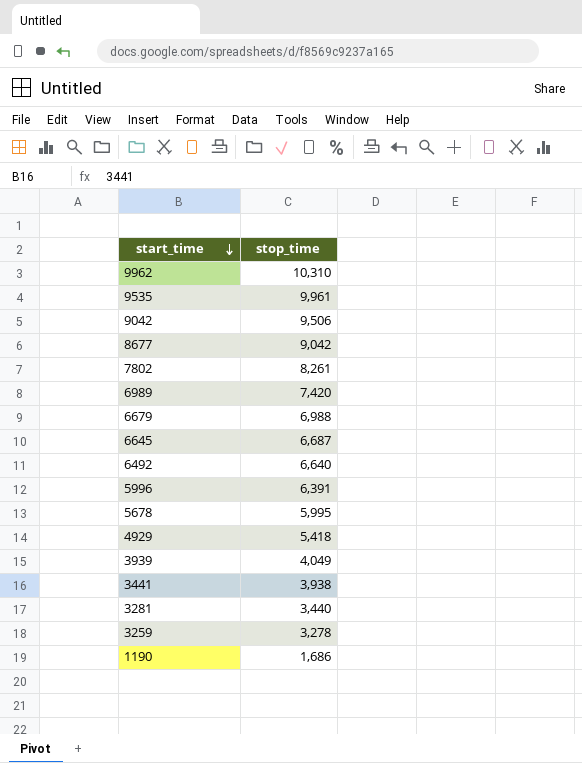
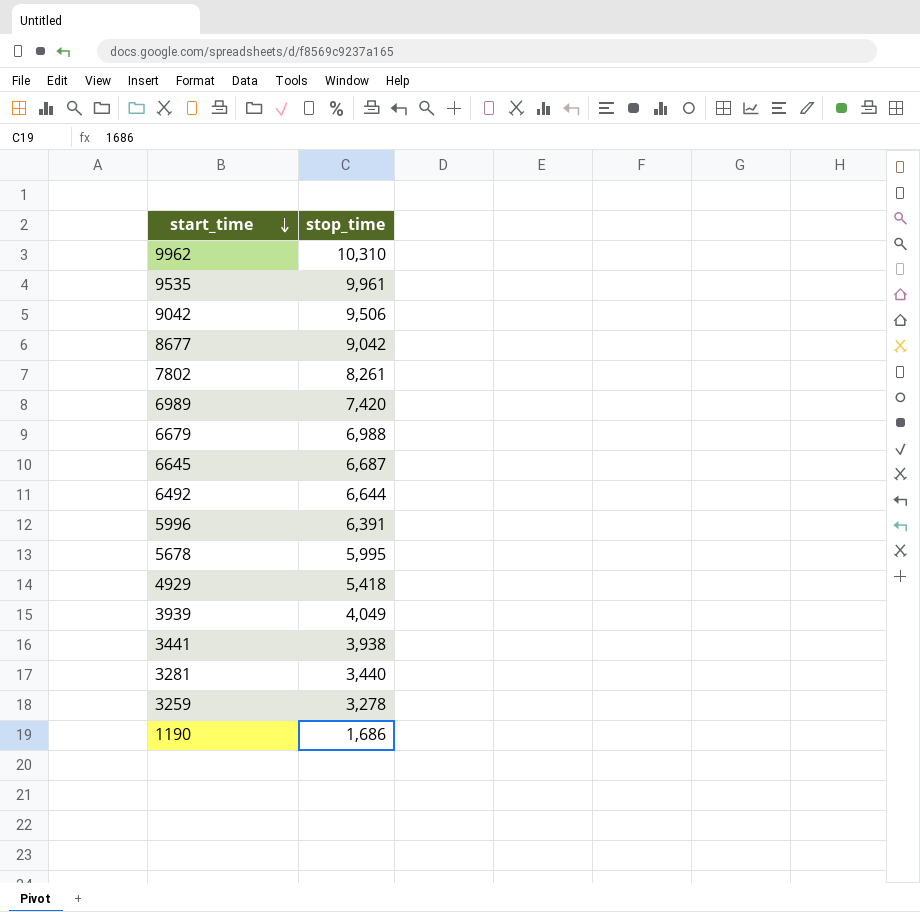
6492 | stop_time: 6,640 -> 6,644

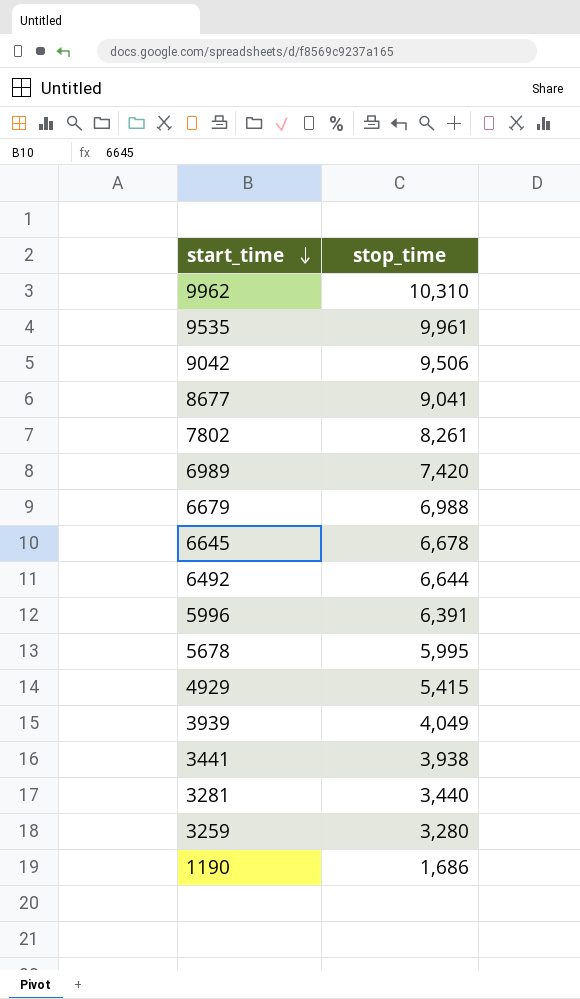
8677 | stop_time: 9,042 -> 9,041
6645 | stop_time: 6,687 -> 6,678
4929 | stop_time: 5,418 -> 5,415
3259 | stop_time: 3,278 -> 3,280

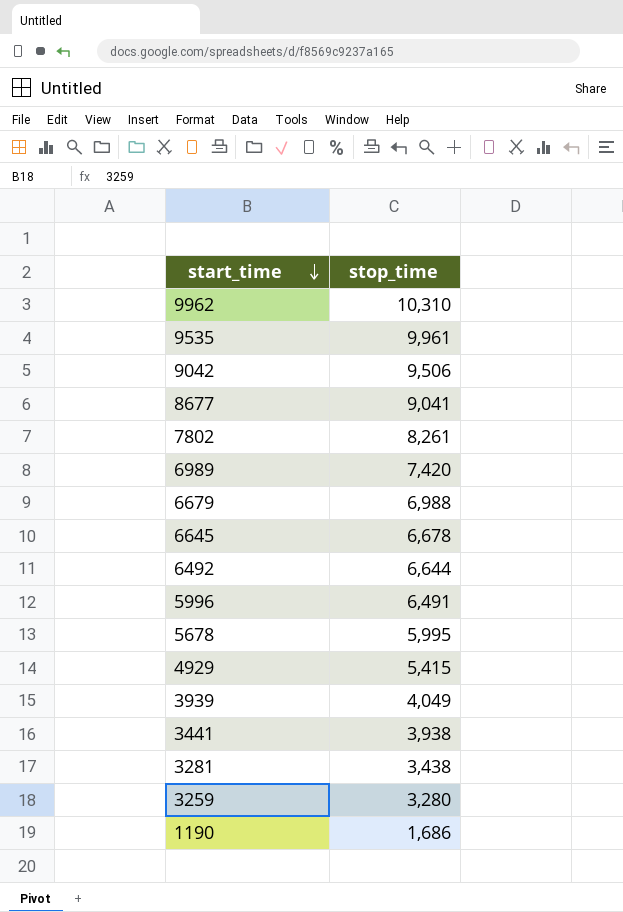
5996 | stop_time: 6,391 -> 6,491
3281 | stop_time: 3,440 -> 3,438

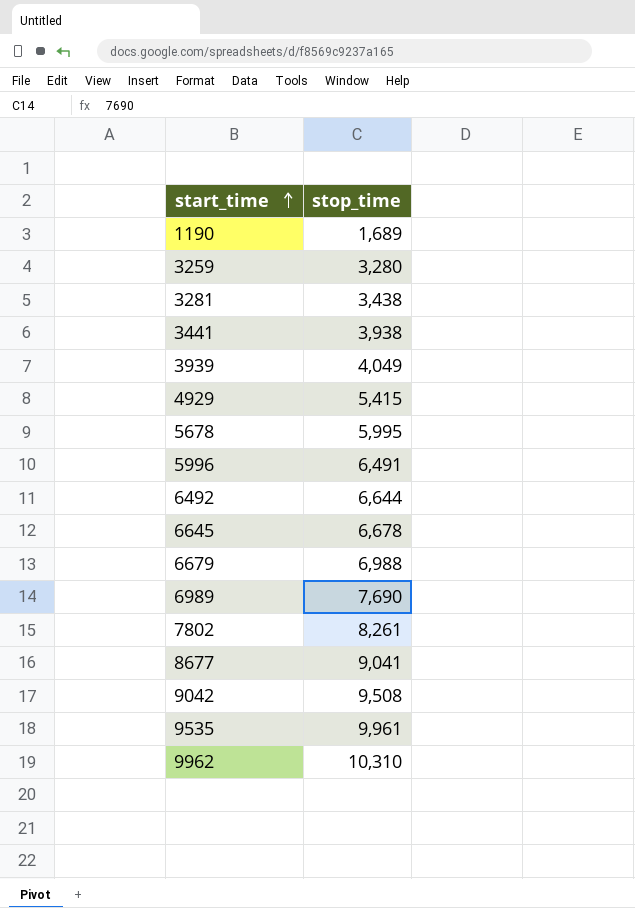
row order: start_time descending -> start_time ascending
1190 | stop_time: 1,686 -> 1,689
6989 | stop_time: 7,420 -> 7,690
9042 | stop_time: 9,506 -> 9,508

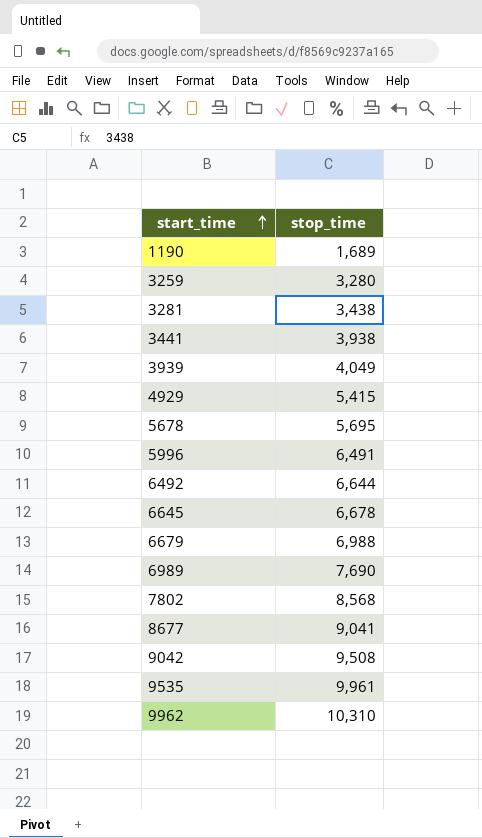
5678 | stop_time: 5,995 -> 5,695
7802 | stop_time: 8,261 -> 8,568

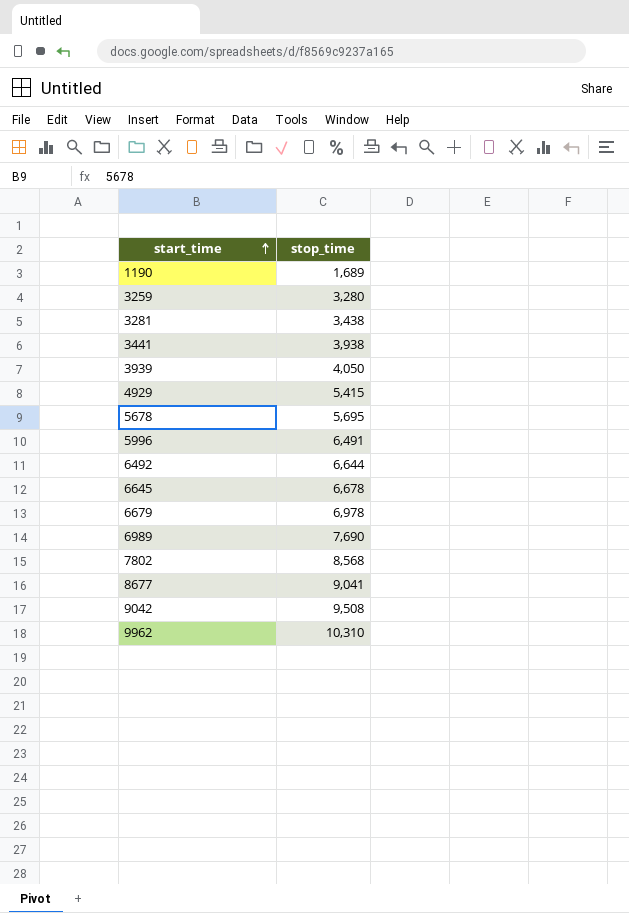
row 9535: 9,961 -> none
3939 | stop_time: 4,049 -> 4,050
6679 | stop_time: 6,988 -> 6,978

